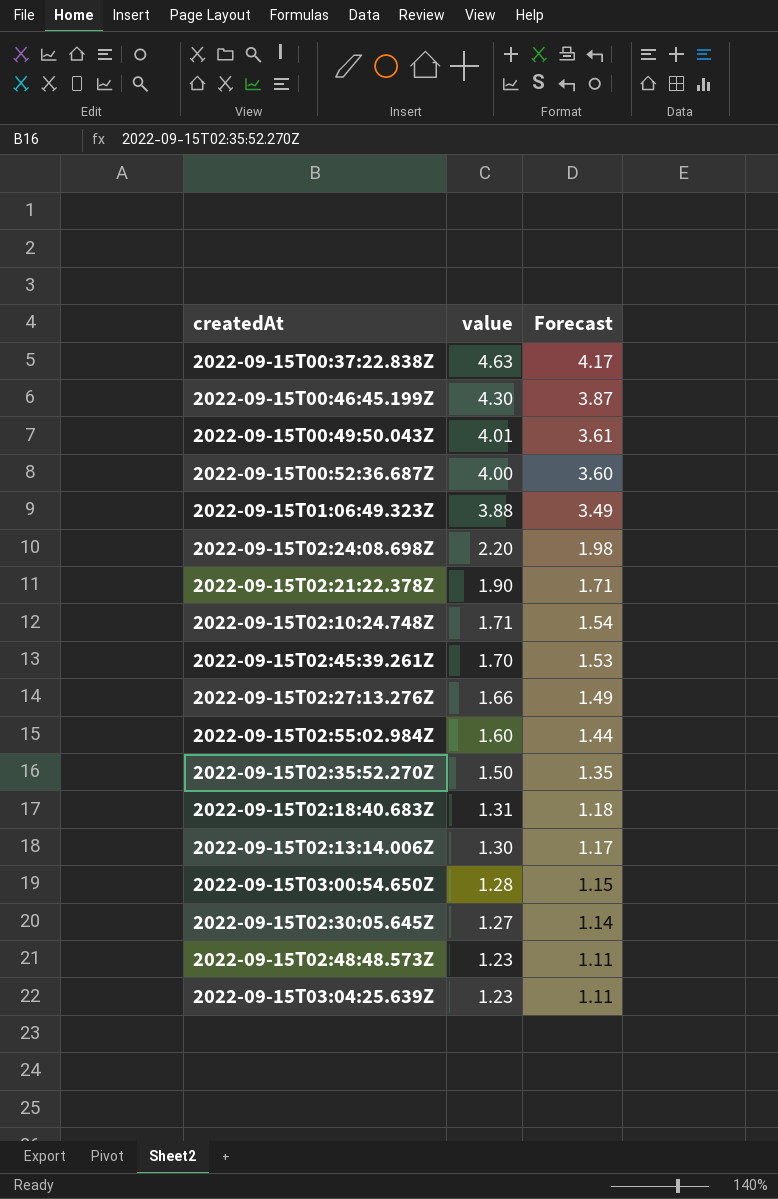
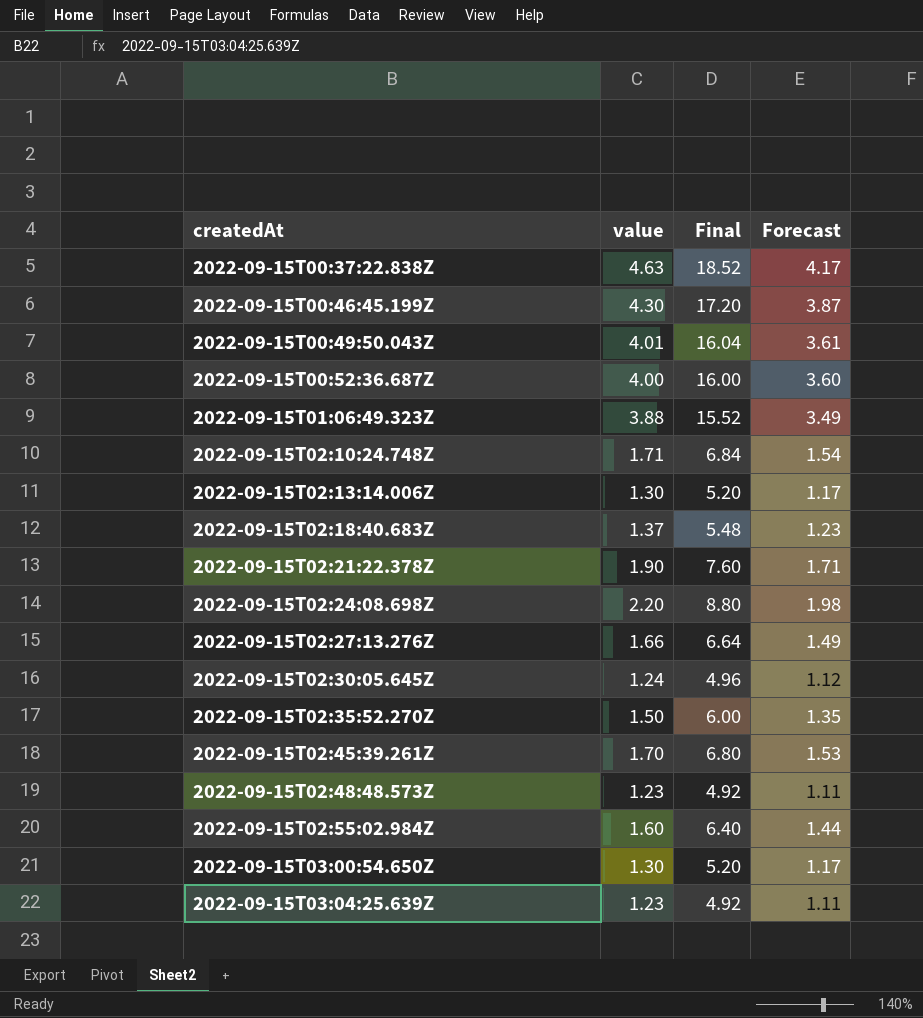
row order: value descending -> createdAt ascending
column Final | formula: none -> [value] * 4
2022-09-15T02:18:40.683Z | value: 1.31 -> 1.37
2022-09-15T02:18:40.683Z | Forecast: 1.18 -> 1.23
2022-09-15T02:30:05.645Z | value: 1.27 -> 1.24
2022-09-15T02:30:05.645Z | Forecast: 1.14 -> 1.12
2022-09-15T03:00:54.650Z | value: 1.28 -> 1.30
2022-09-15T03:00:54.650Z | Forecast: 1.15 -> 1.17

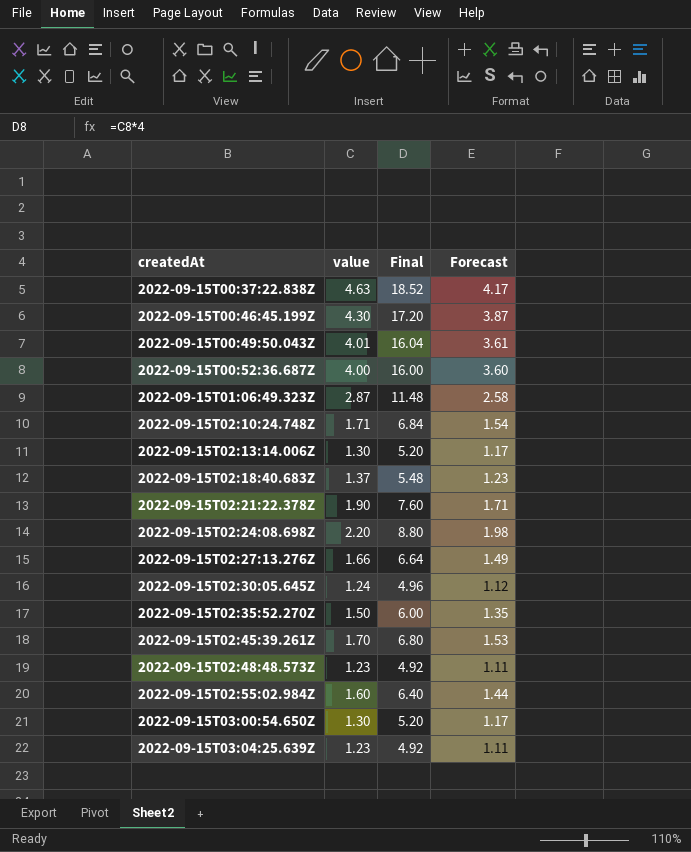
2022-09-15T01:06:49.323Z | value: 3.88 -> 2.87
2022-09-15T01:06:49.323Z | Final: 15.52 -> 11.48
2022-09-15T01:06:49.323Z | Forecast: 3.49 -> 2.58

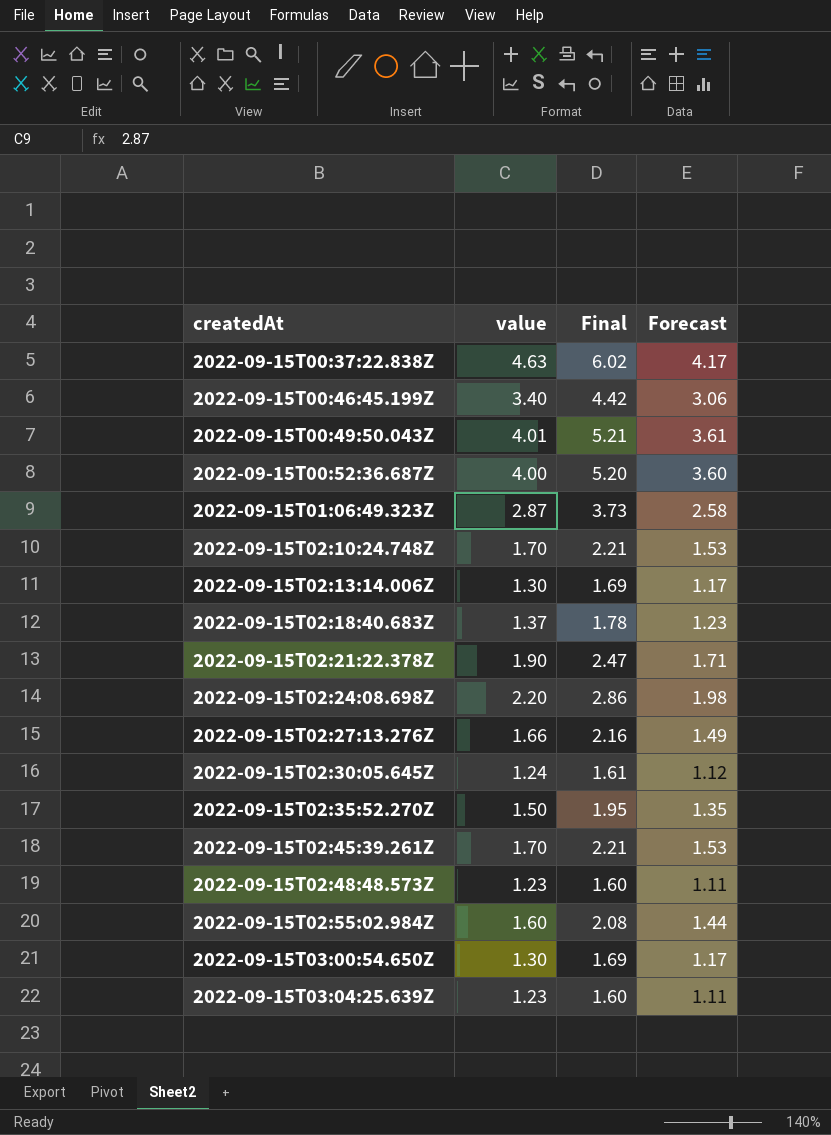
column Final | formula: [value] * 4 -> [value] * 1.3
2022-09-15T00:46:45.199Z | value: 4.30 -> 3.40
2022-09-15T00:46:45.199Z | Forecast: 3.87 -> 3.06
2022-09-15T02:10:24.748Z | value: 1.71 -> 1.70
2022-09-15T02:10:24.748Z | Forecast: 1.54 -> 1.53

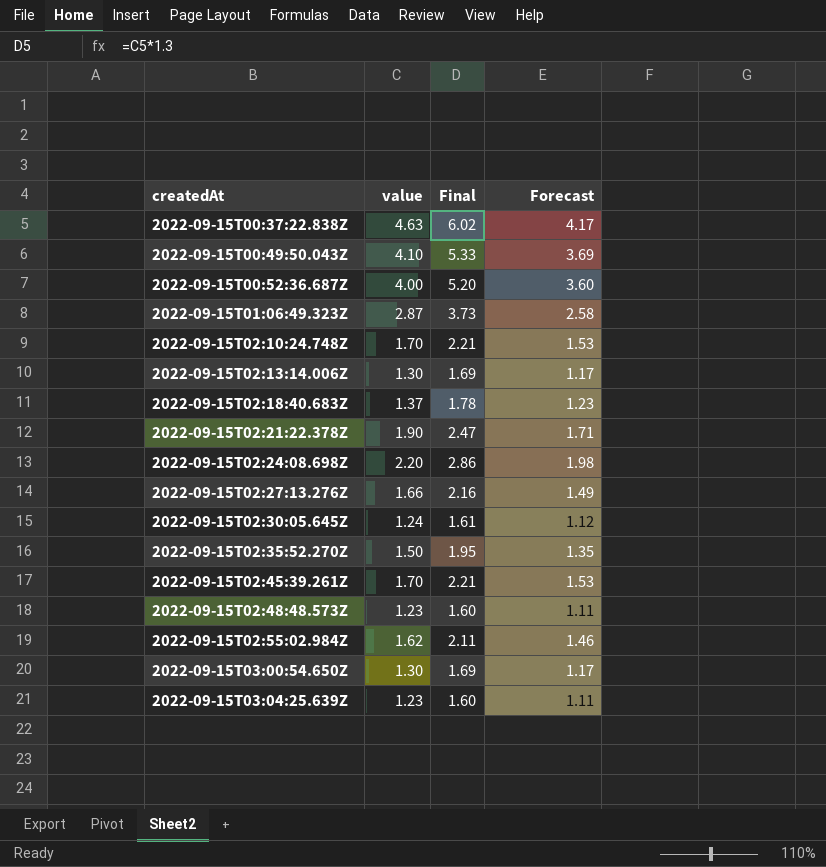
row 2022-09-15T00:46:45.199Z: 3.40 | 4.42 | 3.06 -> none
2022-09-15T00:49:50.043Z | value: 4.01 -> 4.10
2022-09-15T00:49:50.043Z | Final: 5.21 -> 5.33
2022-09-15T00:49:50.043Z | Forecast: 3.61 -> 3.69
2022-09-15T02:55:02.984Z | value: 1.60 -> 1.62
2022-09-15T02:55:02.984Z | Final: 2.08 -> 2.11
2022-09-15T02:55:02.984Z | Forecast: 1.44 -> 1.46

